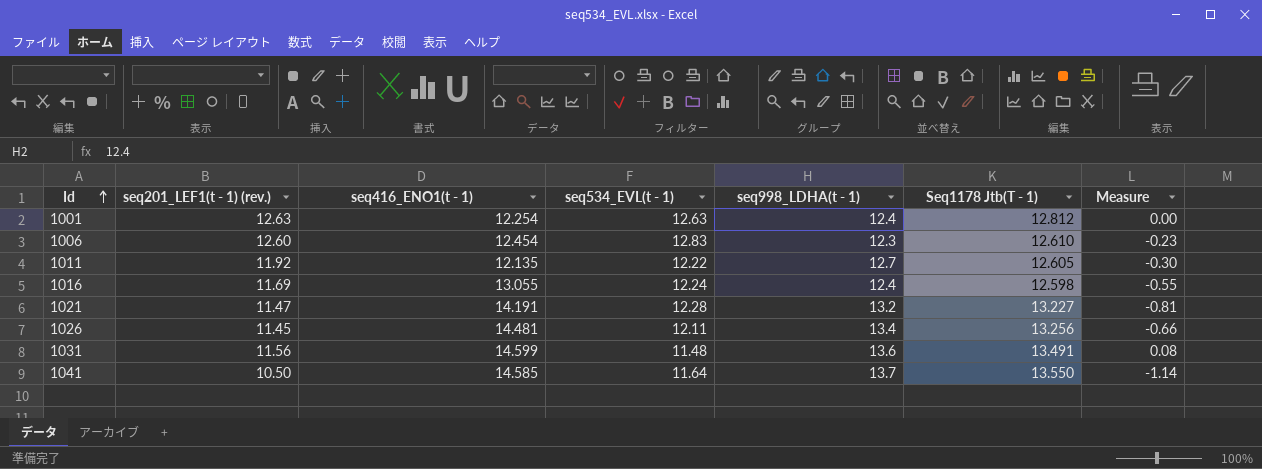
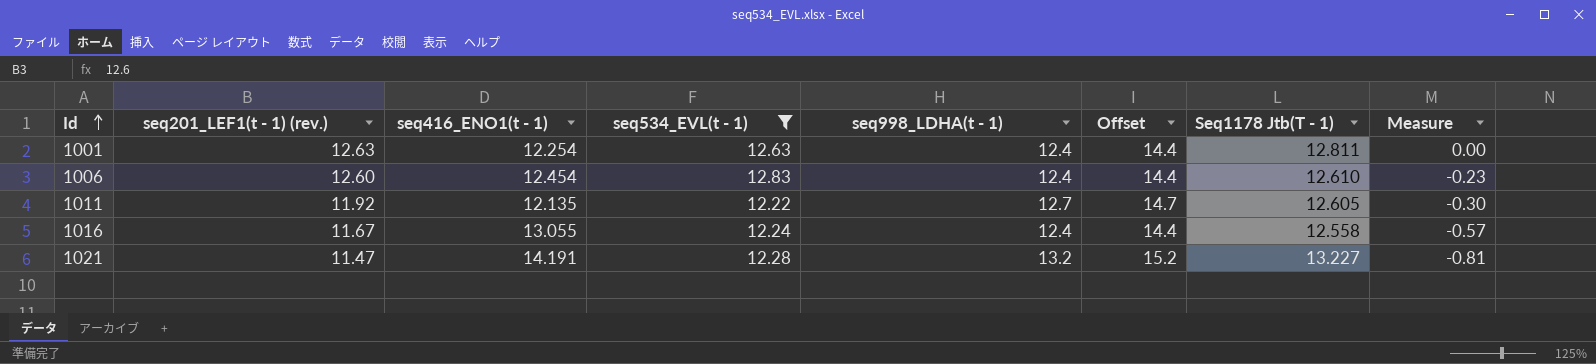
filter: none -> seq534_EVL(t - 1) >= 12.22
column Offset | formula: none -> [seq998_LDHA(t - 1)] + 2
1001 | Seq1178 Jtb(T - 1): 12.812 -> 12.811
1006 | seq998_LDHA(t - 1): 12.3 -> 12.4
1016 | seq201_LEF1(t - 1) (rev.): 11.69 -> 11.67
1016 | Seq1178 Jtb(T - 1): 12.598 -> 12.558
1016 | Measure: -0.55 -> -0.57

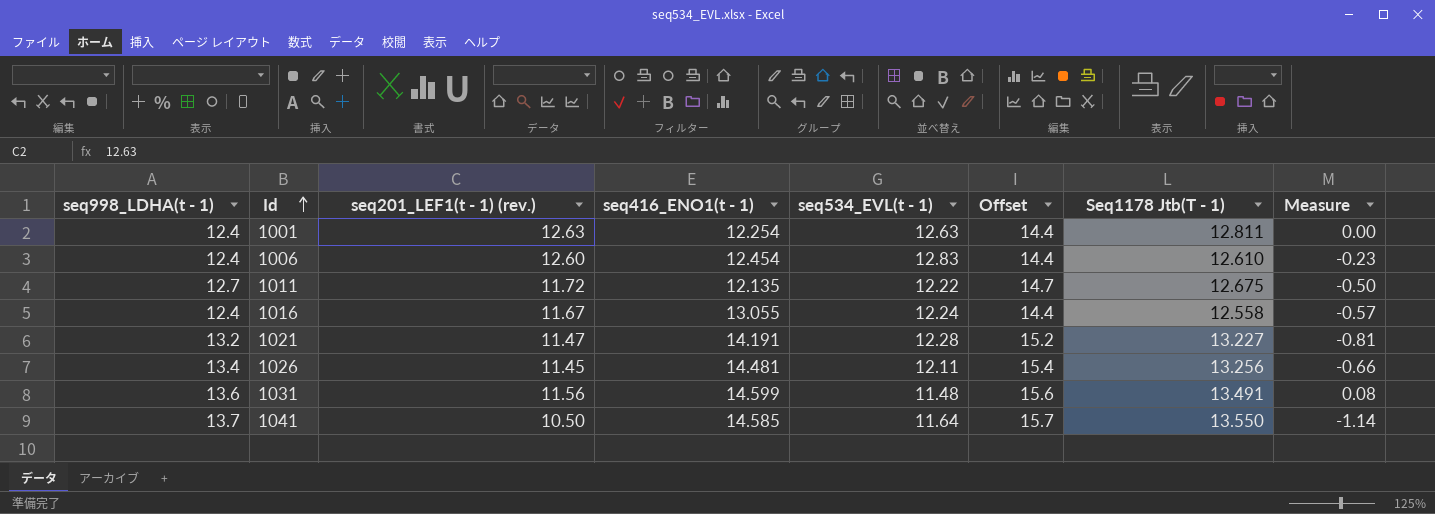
filter: seq534_EVL(t - 1) >= 12.22 -> none
column seq998_LDHA(t - 1) | position: 5 -> 1
1011 | seq201_LEF1(t - 1) (rev.): 11.92 -> 11.72
1011 | Seq1178 Jtb(T - 1): 12.605 -> 12.675
1011 | Measure: -0.30 -> -0.50

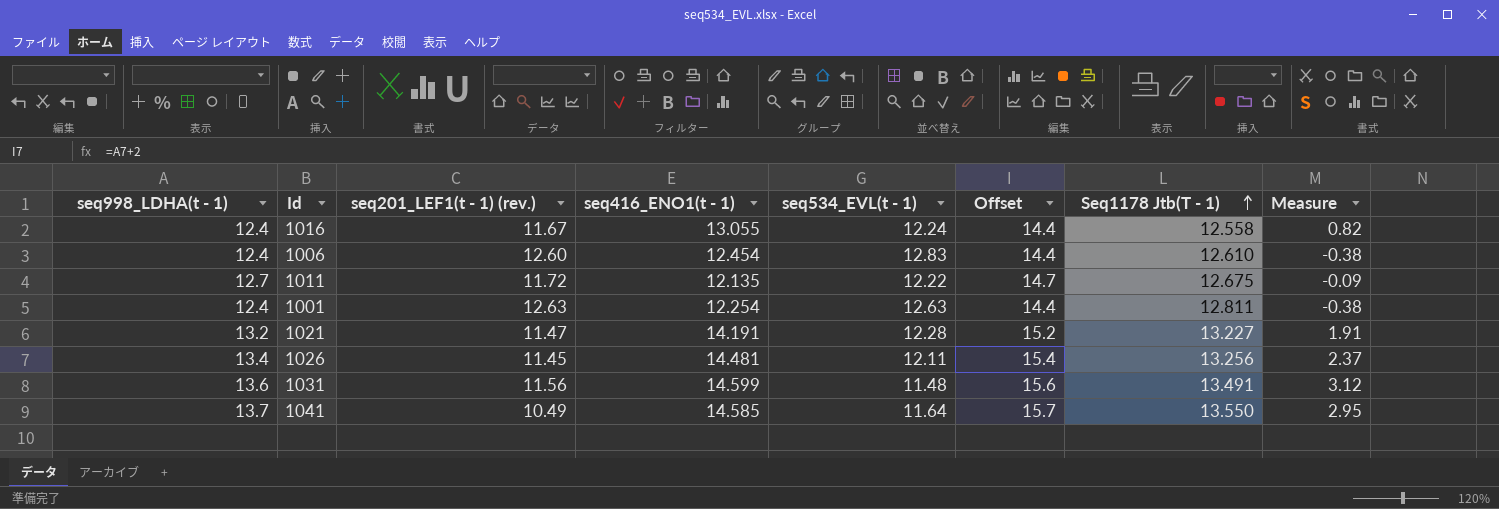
row order: Id ascending -> Seq1178 Jtb(T - 1) ascending
column Measure | formula: [seq201_LEF1(t - 1) (rev.)] - [seq534_EVL(t - 1)] -> [seq416_ENO1(t - 1)] - [seq534_EVL(t - 1)]
1041 | seq201_LEF1(t - 1) (rev.): 10.50 -> 10.49

